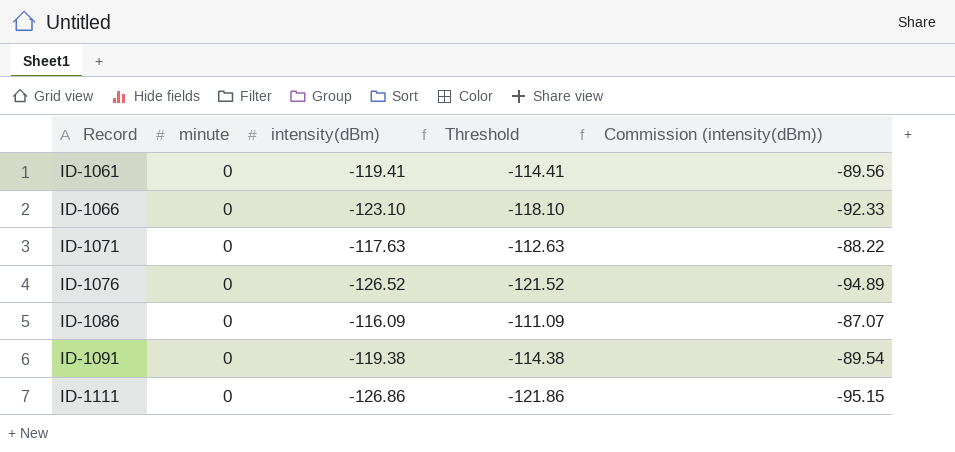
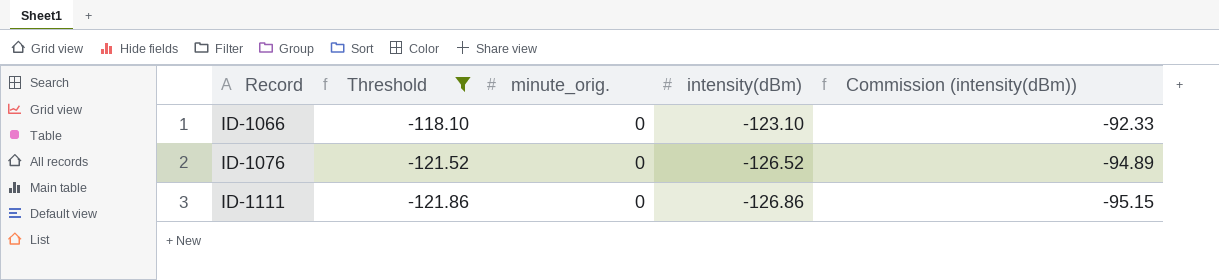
filter: none -> Threshold <= -118.10
column Threshold | position: 4 -> 2
column name: minute -> minute_orig.

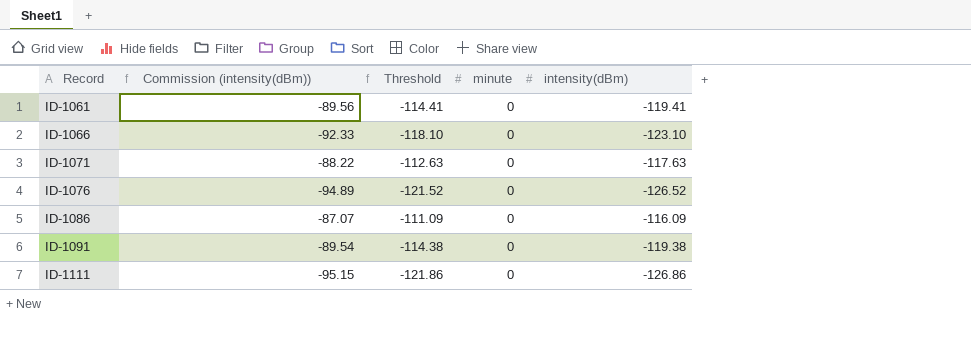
filter: Threshold <= -118.10 -> none
column Commission (intensity(dBm)) | position: 5 -> 2
column name: minute_orig. -> minute

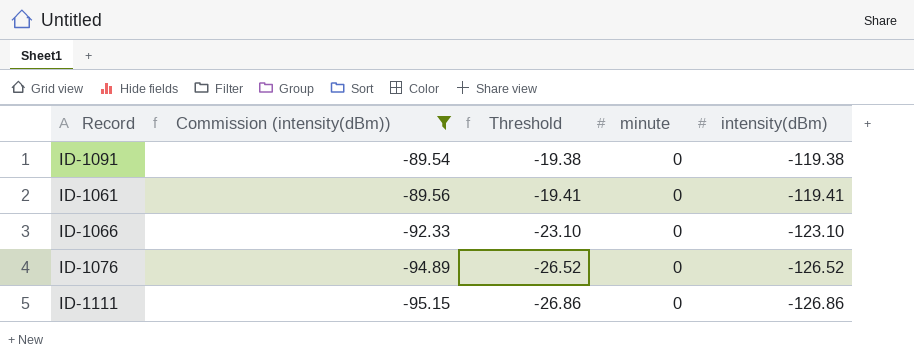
filter: none -> Commission (intensity(dBm)) <= -89.54
row order: Record ascending -> Commission (intensity(dBm)) descending
column Threshold | formula: [intensity(dBm)] + 5 -> [intensity(dBm)] + 100

